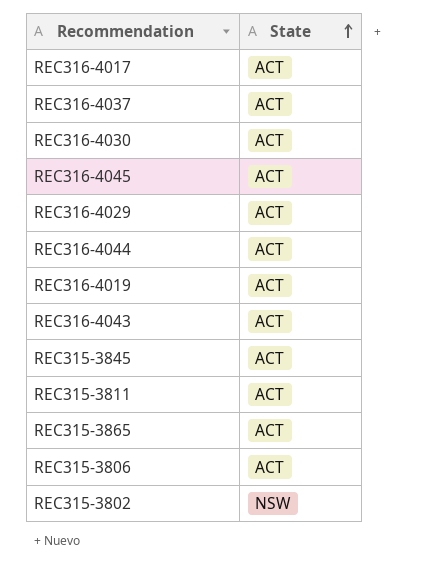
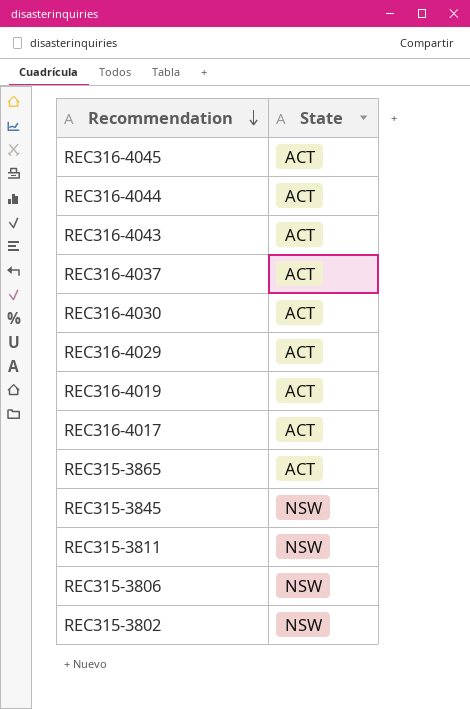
row order: State ascending -> Recommendation descending
REC315-3845 | State: ACT -> NSW
REC315-3811 | State: ACT -> NSW
REC315-3806 | State: ACT -> NSW

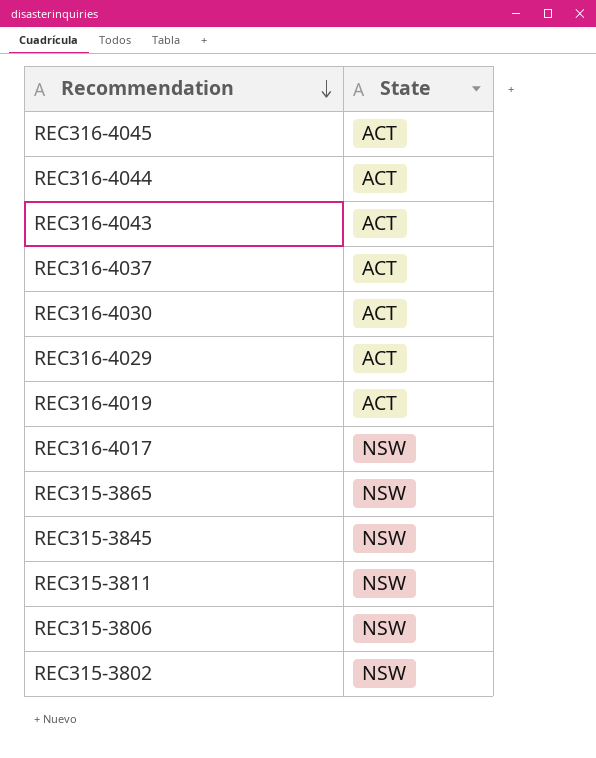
REC316-4017 | State: ACT -> NSW
REC315-3865 | State: ACT -> NSW

